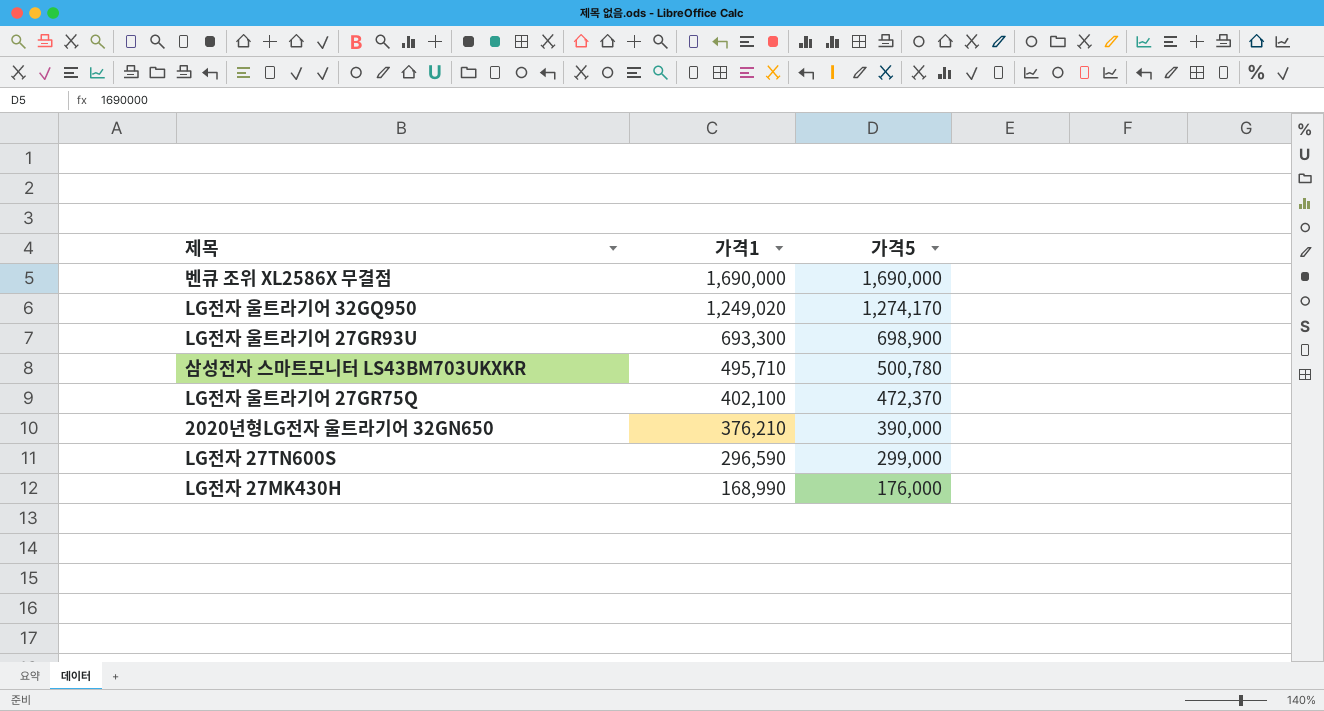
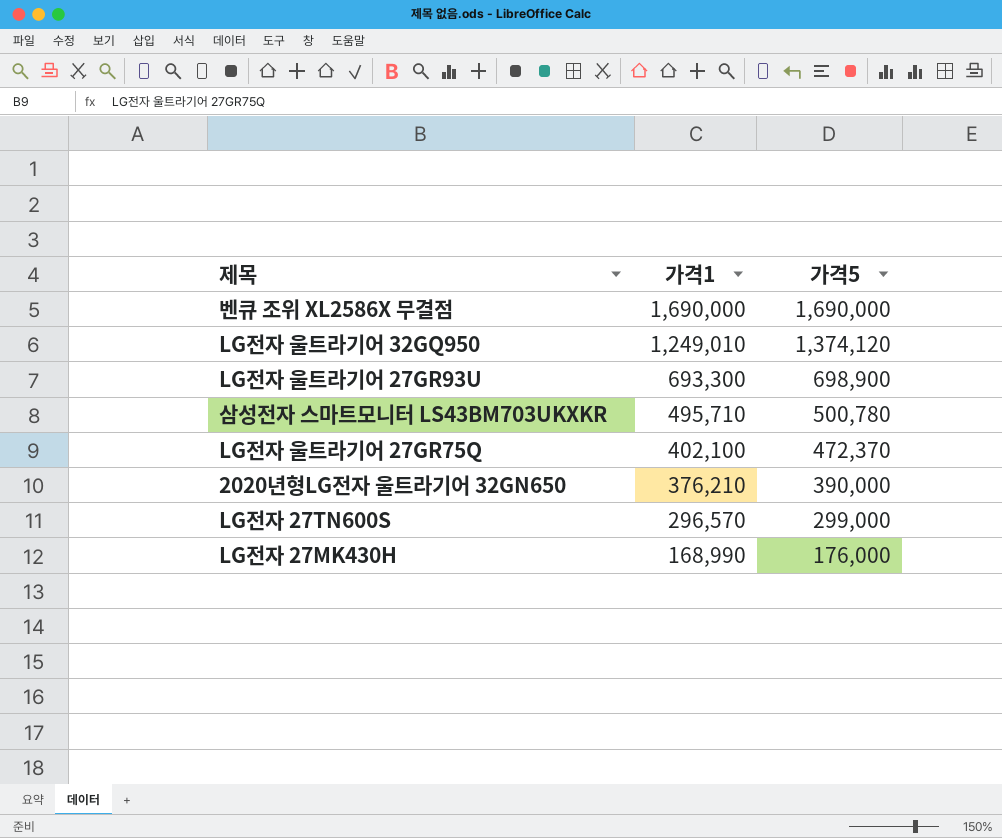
LG전자 울트라기어 32GQ950 | 가격1: 1,249,020 -> 1,249,010
LG전자 울트라기어 32GQ950 | 가격5: 1,274,170 -> 1,374,120
LG전자 27TN600S | 가격1: 296,590 -> 296,570

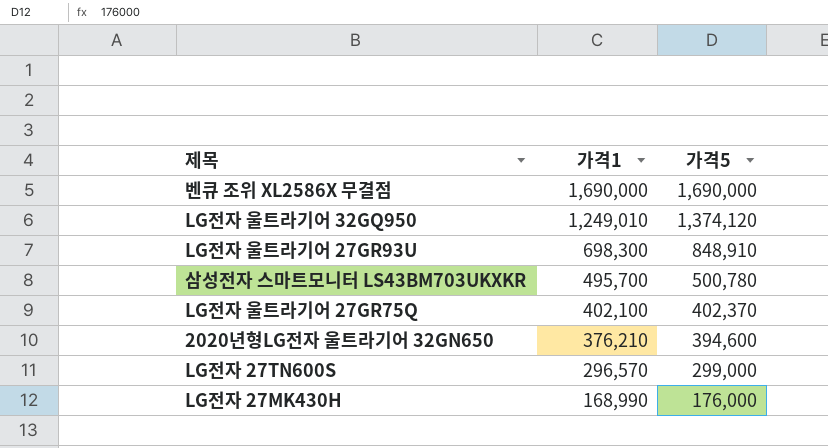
LG전자 울트라기어 27GR93U | 가격1: 693,300 -> 698,300
LG전자 울트라기어 27GR93U | 가격5: 698,900 -> 848,910
삼성전자 스마트모니터 LS43BM703UKXKR | 가격1: 495,710 -> 495,700
LG전자 울트라기어 27GR75Q | 가격5: 472,370 -> 402,370
2020년형LG전자 울트라기어 32GN650 | 가격5: 390,000 -> 394,600

